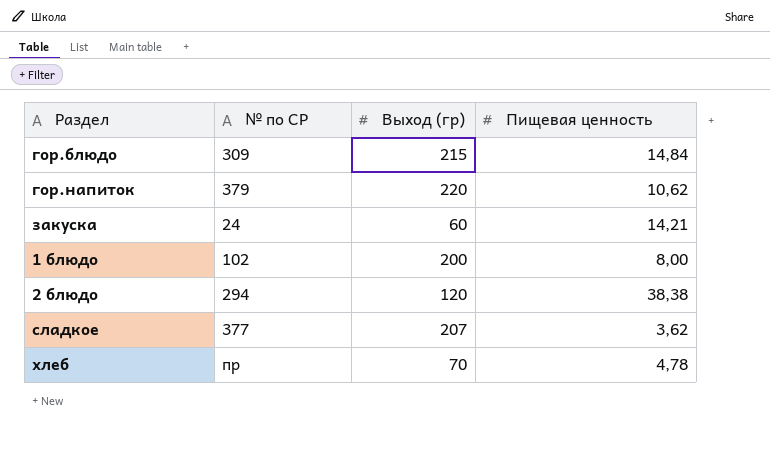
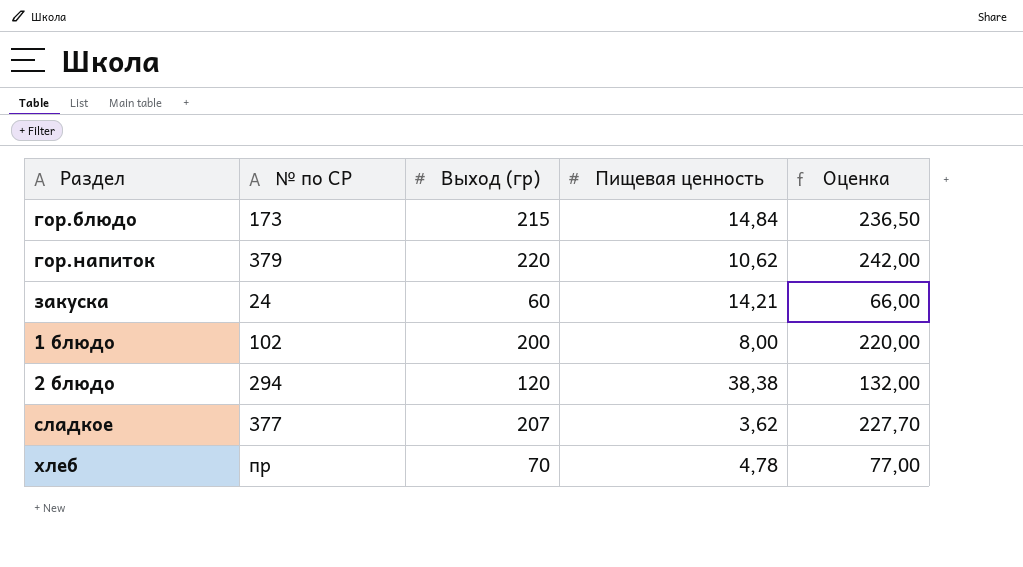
column Оценка | formula: none -> [Выход (гр)] * 1,1
гор.блюдо | № по СР: 309 -> 173

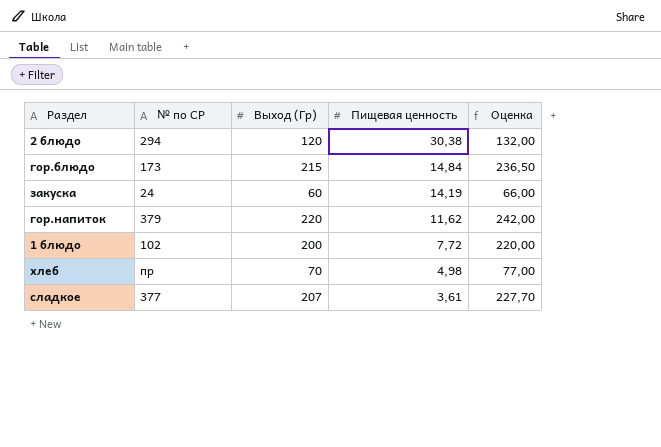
row order: none -> Пищевая ценность descending
column name: Выход (гр) -> Выход (Гр)
2 блюдо | Пищевая ценность: 38,38 -> 30,38
закуска | Пищевая ценность: 14,21 -> 14,19
гор.напиток | Пищевая ценность: 10,62 -> 11,62
1 блюдо | Пищевая ценность: 8,00 -> 7,72
хлеб | Пищевая ценность: 4,78 -> 4,98
сладкое | Пищевая ценность: 3,62 -> 3,61

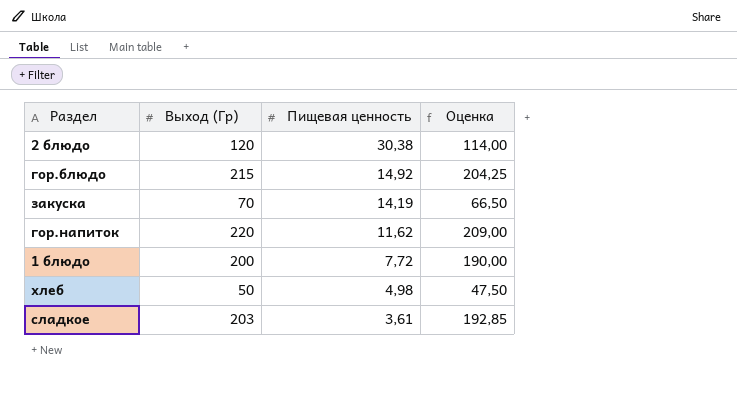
column № по СР | position: 2 -> none
column Оценка | formula: [Выход (Гр)] * 1,1 -> [Выход (Гр)] * 0,95
гор.блюдо | Пищевая ценность: 14,84 -> 14,92
закуска | Выход (Гр): 60 -> 70
хлеб | Выход (Гр): 70 -> 50
сладкое | Выход (Гр): 207 -> 203

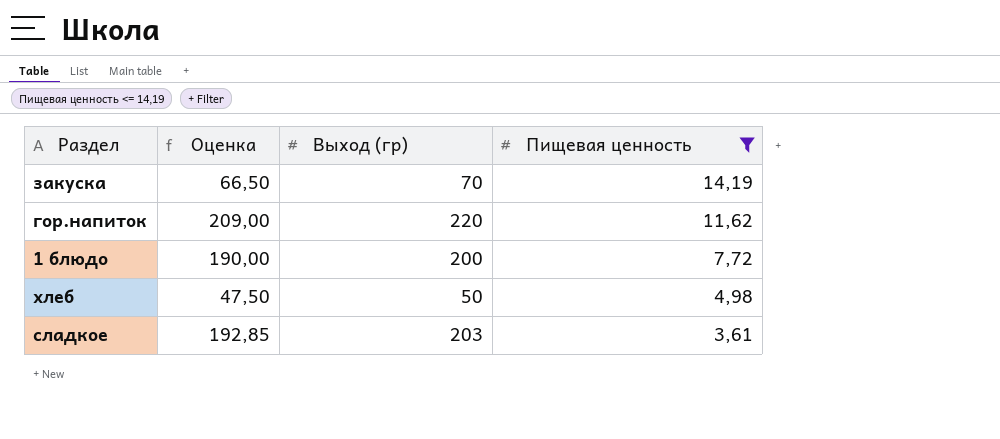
filter: none -> Пищевая ценность <= 14,19
column Оценка | position: 4 -> 2
column name: Выход (Гр) -> Выход (гр)

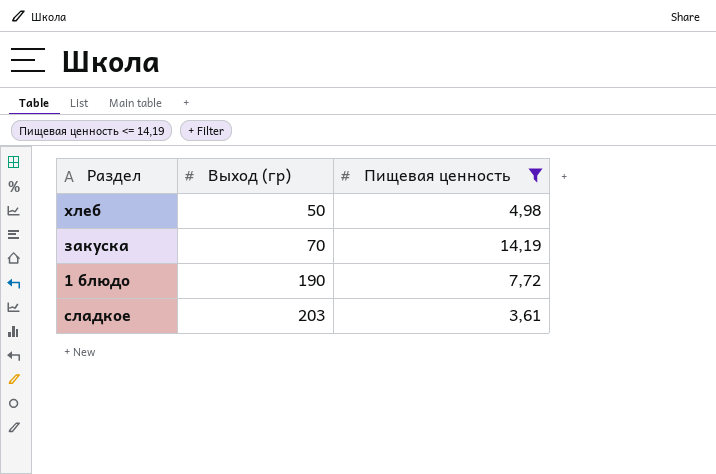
row order: Пищевая ценность descending -> Выход (гр) ascending
column Оценка | formula: [Выход (гр)] * 0,95 -> none
row гор.напиток: 209,00 | 220 | 11,62 -> none
1 блюдо | Выход (гр): 200 -> 190

